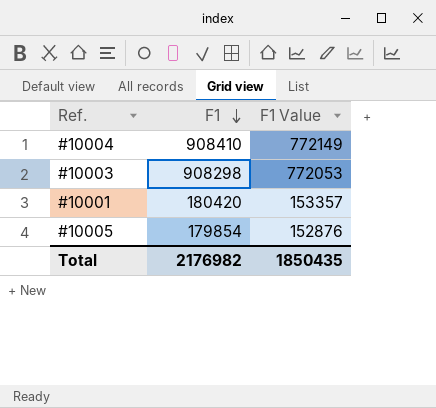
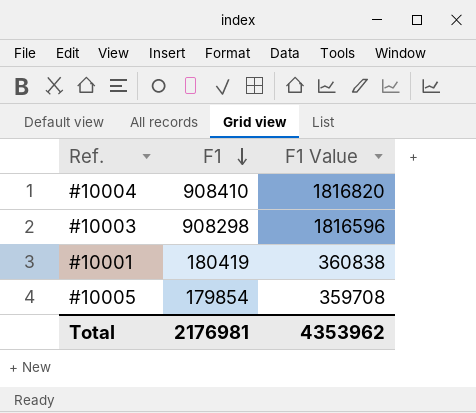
column F1 Value | formula: [F1] * 0.85 -> [F1] * 2
#10001 | F1: 180420 -> 180419
Total | F1: 2176982 -> 2176981
Total | F1 Value: 1850435 -> 4353962

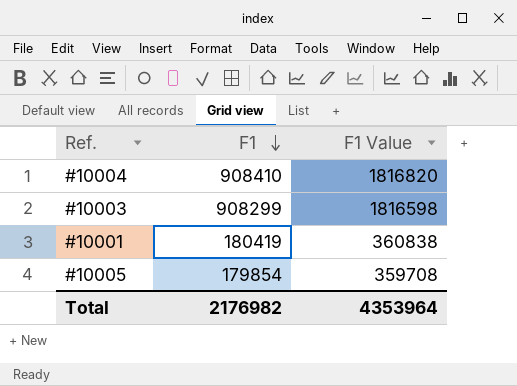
#10003 | F1: 908298 -> 908299
#10003 | F1 Value: 1816596 -> 1816598
Total | F1: 2176981 -> 2176982
Total | F1 Value: 4353962 -> 4353964

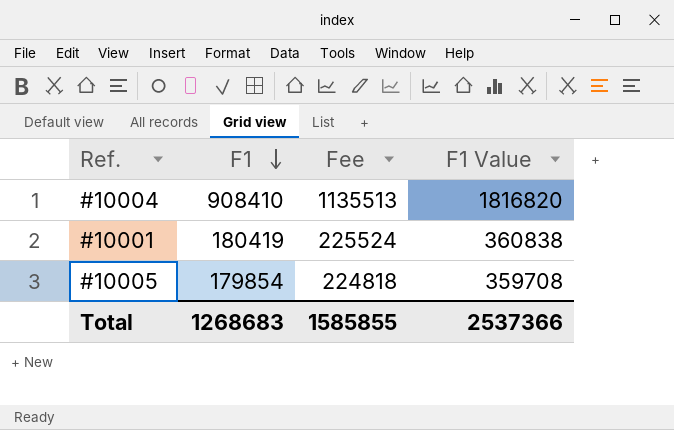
column Fee | formula: none -> [F1] * 1.25
row #10003: 908299 | 1816598 -> none
Total | F1: 2176982 -> 1268683
Total | F1 Value: 4353964 -> 2537366

